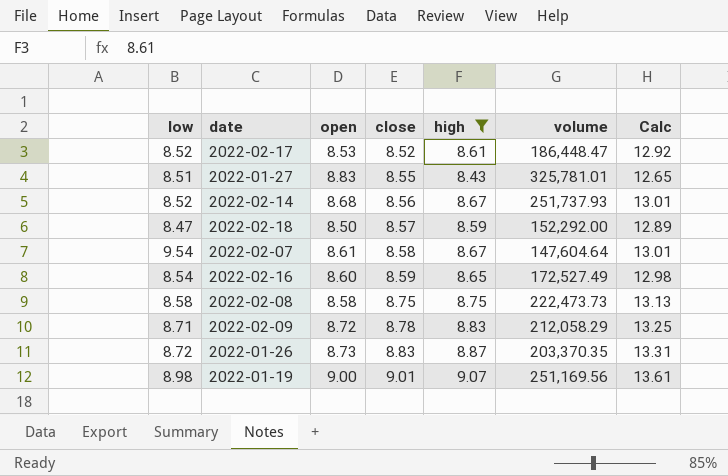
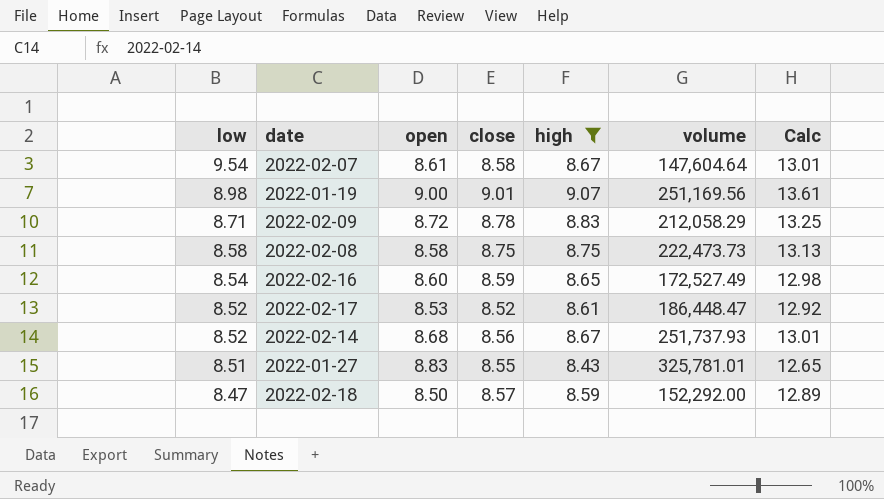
row order: close ascending -> low descending
row 2022-01-26: 8.72 | 8.73 | 8.83 | 8.87 | 203,370.35 | 13.31 -> none

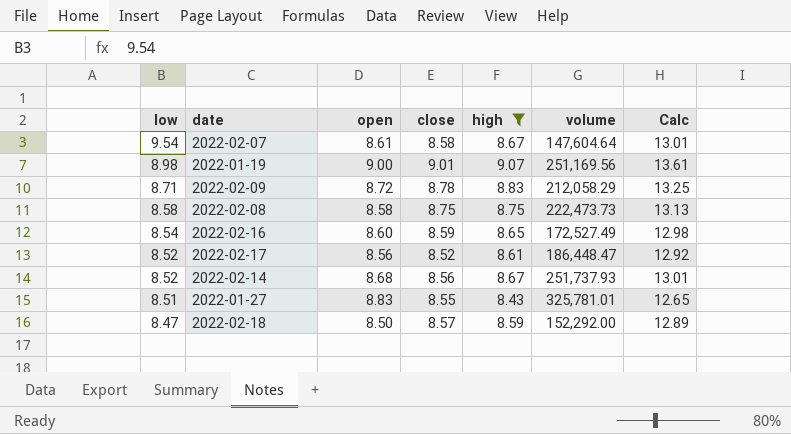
2022-02-17 | open: 8.53 -> 8.56

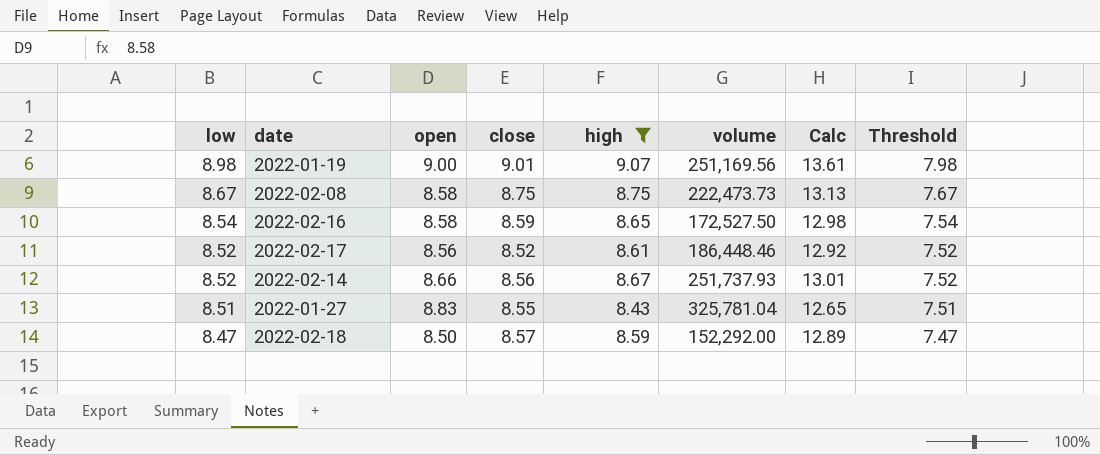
column Threshold | formula: none -> [low] - 1
row 2022-02-07: 9.54 | 8.61 | 8.58 | 8.67 | 147,604.64 | 13.01 -> none
row 2022-02-09: 8.71 | 8.72 | 8.78 | 8.83 | 212,058.29 | 13.25 -> none
2022-02-08 | low: 8.58 -> 8.67
2022-02-16 | open: 8.60 -> 8.58
2022-02-16 | volume: 172,527.49 -> 172,527.50
2022-02-17 | volume: 186,448.47 -> 186,448.46
2022-02-14 | open: 8.68 -> 8.66
2022-01-27 | volume: 325,781.01 -> 325,781.04

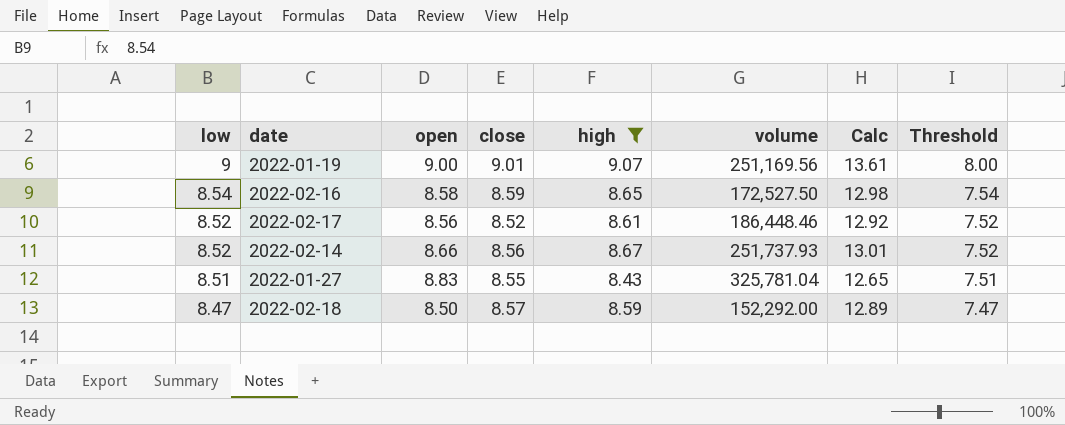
row 2022-02-08: 8.67 | 8.58 | 8.75 | 8.75 | 222,473.73 | 13.13 | 7.67 -> none
2022-01-19 | low: 8.98 -> 9
2022-01-19 | Threshold: 7.98 -> 8.00

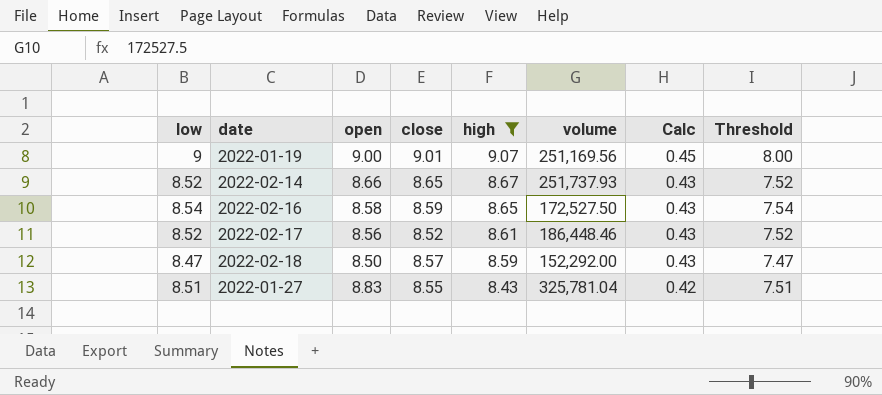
row order: low descending -> high descending
column Calc | formula: [high] * 1.5 -> [high] * 0.05
2022-02-14 | close: 8.56 -> 8.65

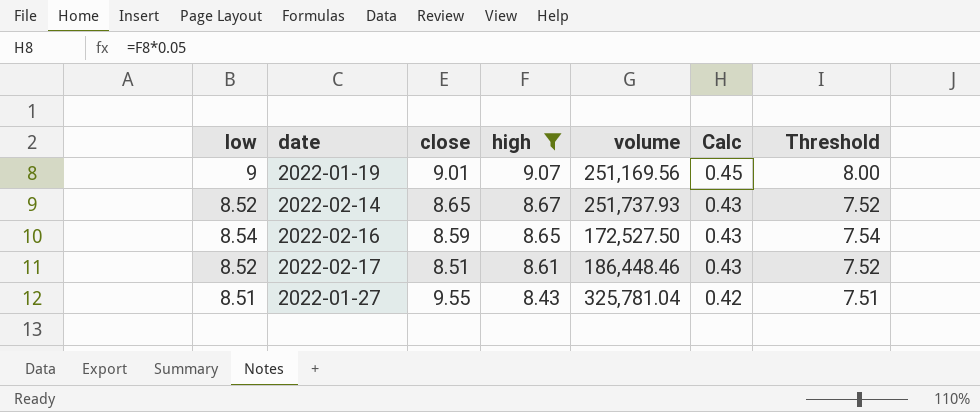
column open | position: 3 -> none
row 2022-02-18: 8.47 | 8.50 | 8.57 | 8.59 | 152,292.00 | 0.43 | 7.47 -> none
2022-02-17 | close: 8.52 -> 8.51
2022-01-27 | close: 8.55 -> 9.55

